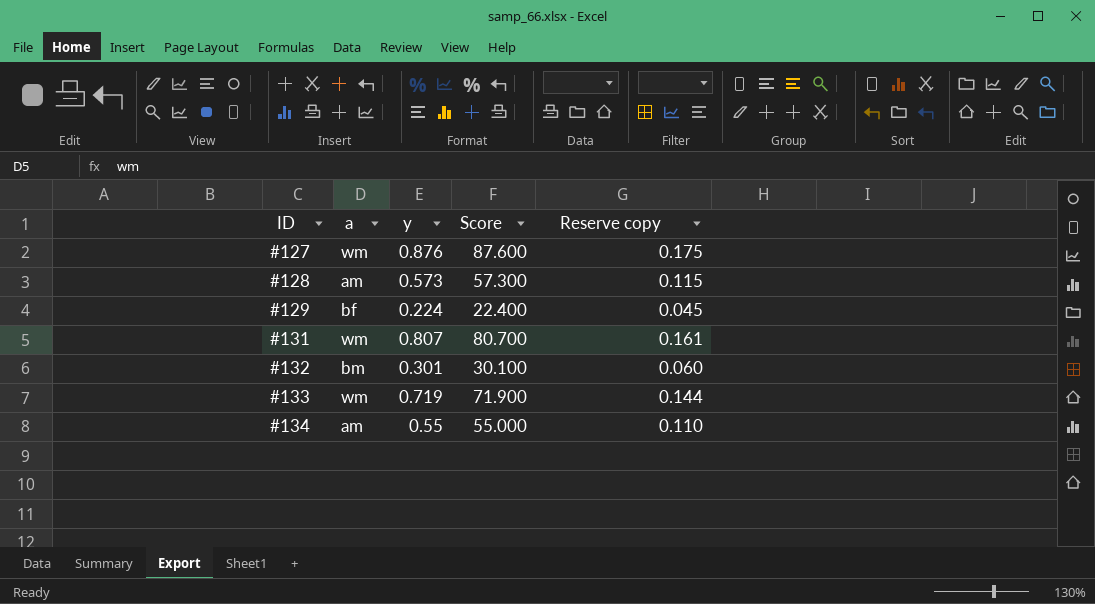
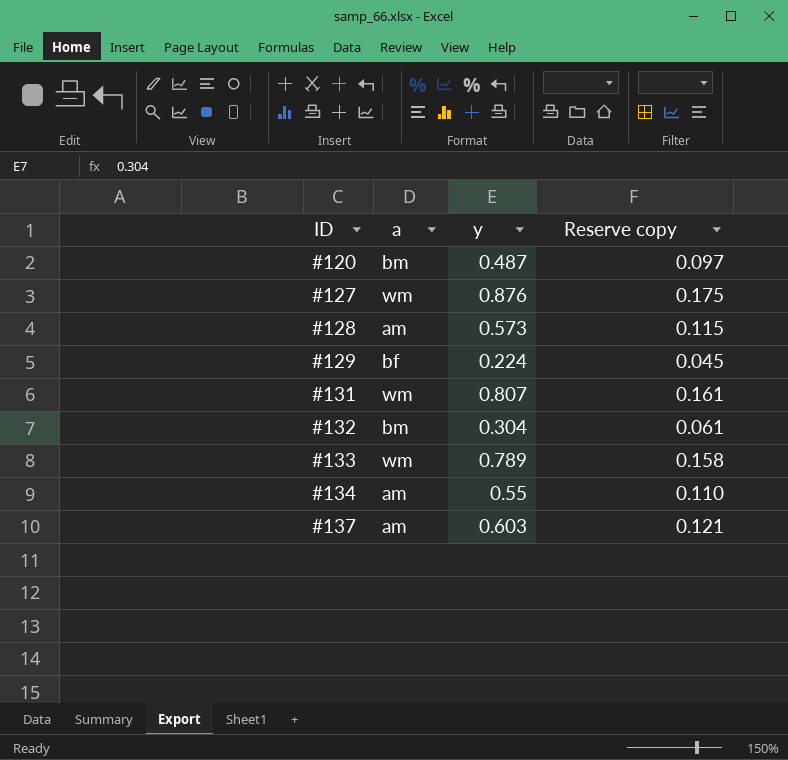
column Score | formula: [y] * 100 -> none
row #120: none -> bm | 0.487 | 0.097
#132 | y: 0.301 -> 0.304
#132 | Reserve copy: 0.060 -> 0.061
#133 | y: 0.719 -> 0.789
#133 | Reserve copy: 0.144 -> 0.158
row #137: none -> am | 0.603 | 0.121

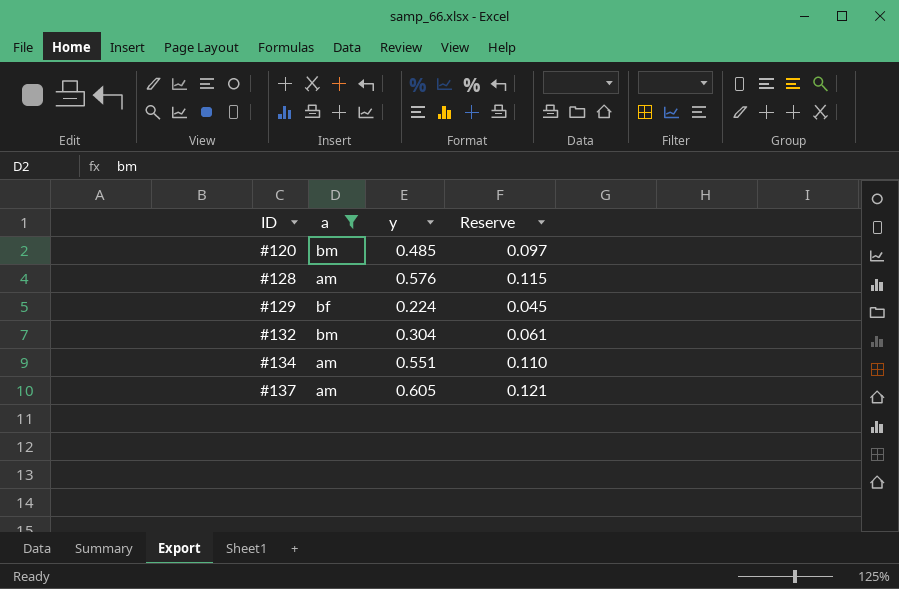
filter: none -> a != wm
column name: Reserve copy -> Reserve
#120 | y: 0.487 -> 0.485
#128 | y: 0.573 -> 0.576
#134 | y: 0.55 -> 0.551
#137 | y: 0.603 -> 0.605

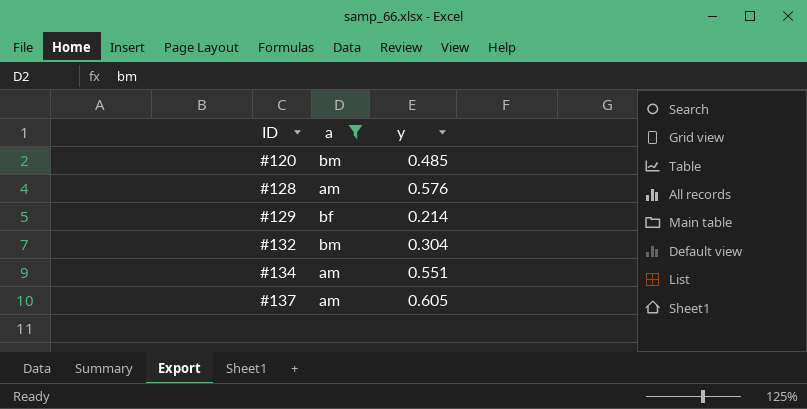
column Reserve | formula: [y] * 0.2 -> none
#129 | y: 0.224 -> 0.214

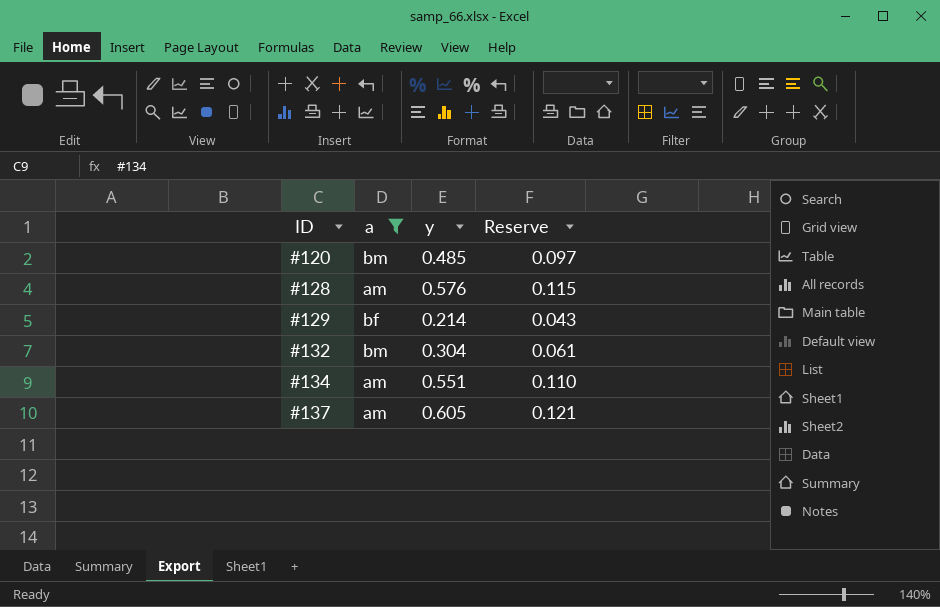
column Reserve | formula: none -> [y] * 0.2

